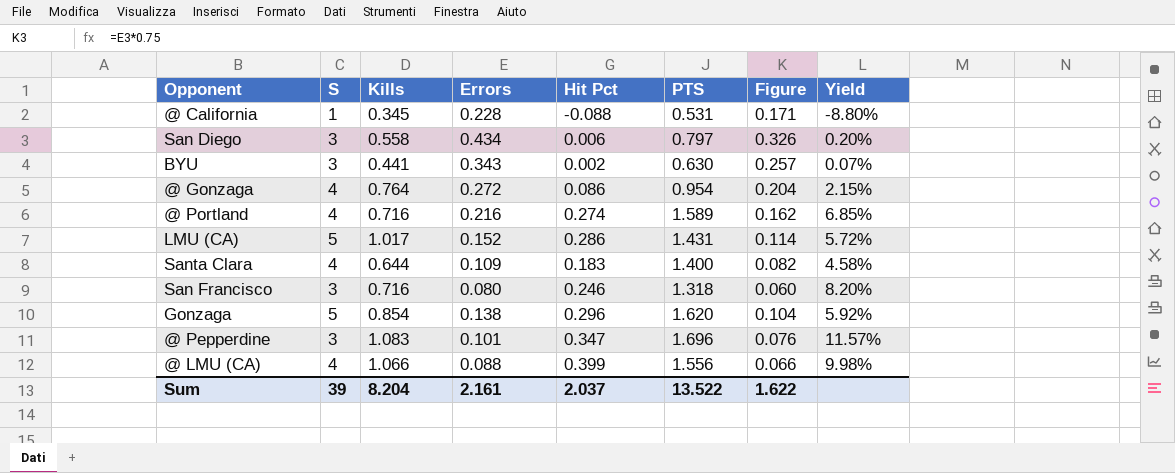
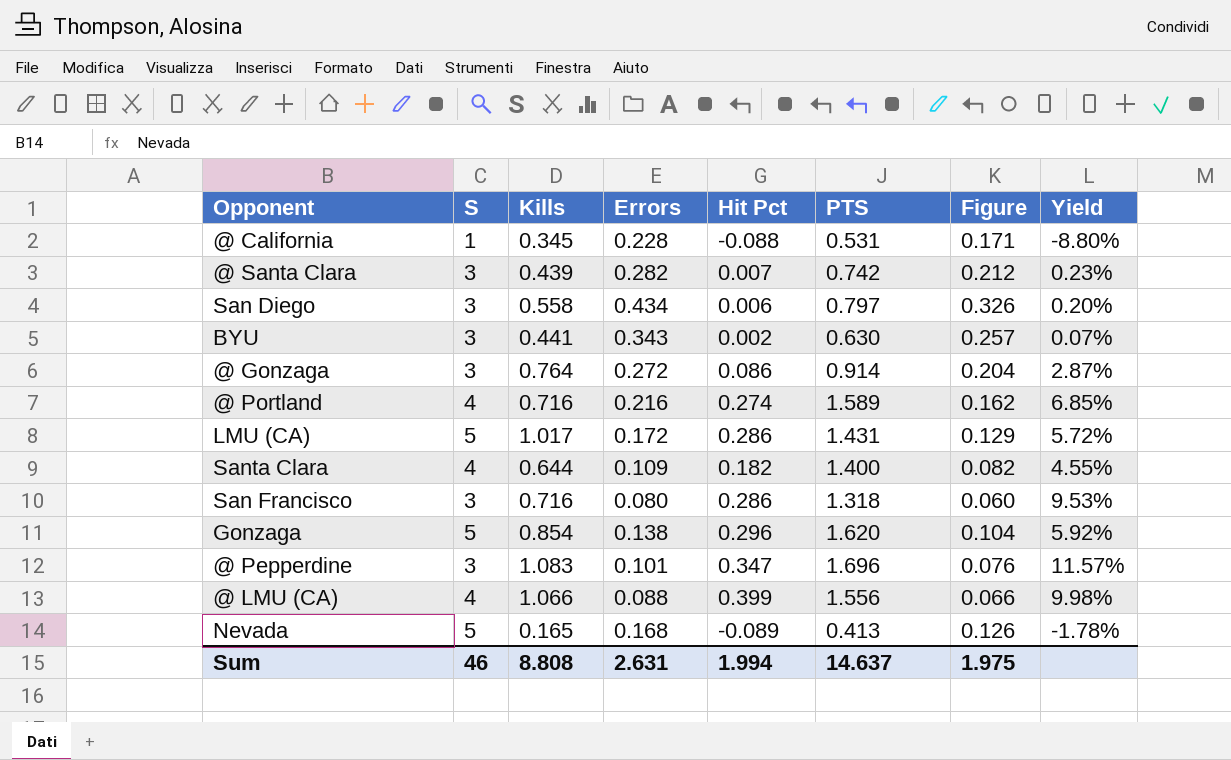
row @ Santa Clara: none -> 3 | 0.439 | 0.282 | 0.007 | 0.742 | 0.212 | 0.23%
@ Gonzaga | S: 4 -> 3
@ Gonzaga | PTS: 0.954 -> 0.914
@ Gonzaga | Yield: 2.15% -> 2.87%
LMU (CA) | Errors: 0.152 -> 0.172
LMU (CA) | Figure: 0.114 -> 0.129
Santa Clara | Hit Pct: 0.183 -> 0.182
Santa Clara | Yield: 4.58% -> 4.55%
San Francisco | Hit Pct: 0.246 -> 0.286
San Francisco | Yield: 8.20% -> 9.53%
row Nevada: none -> 5 | 0.165 | 0.168 | -0.089 | 0.413 | 0.126 | -1.78%
Sum | S: 39 -> 46
Sum | Kills: 8.204 -> 8.808
Sum | Errors: 2.161 -> 2.631
Sum | Hit Pct: 2.037 -> 1.994
Sum | PTS: 13.522 -> 14.637
Sum | Figure: 1.622 -> 1.975

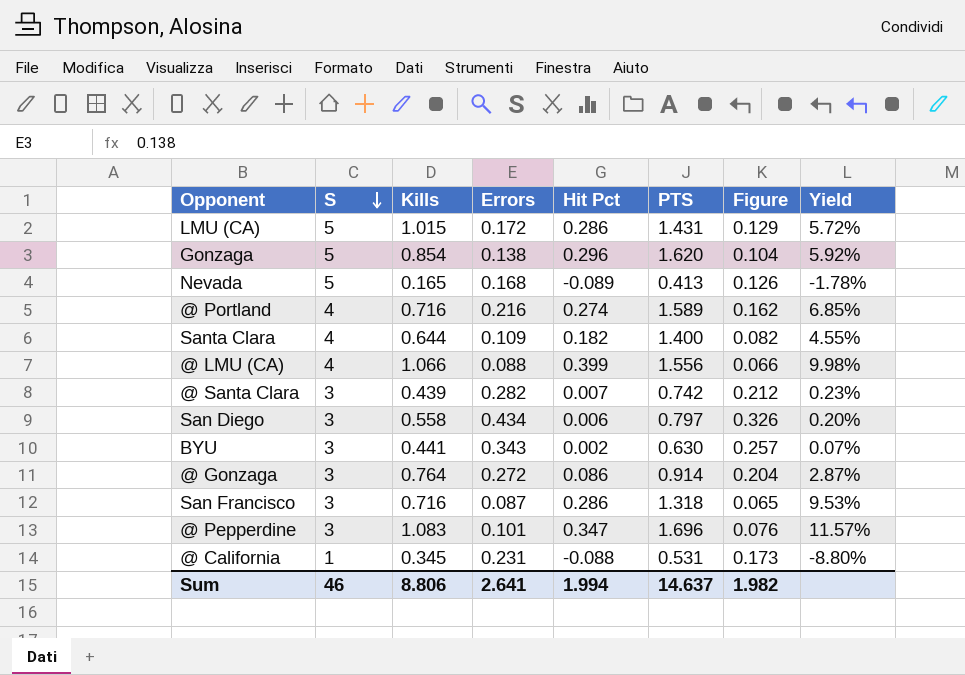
row order: none -> S descending
LMU (CA) | Kills: 1.017 -> 1.015
San Francisco | Errors: 0.080 -> 0.087
San Francisco | Figure: 0.060 -> 0.065
@ California | Errors: 0.228 -> 0.231
@ California | Figure: 0.171 -> 0.173
Sum | Kills: 8.808 -> 8.806
Sum | Errors: 2.631 -> 2.641
Sum | Figure: 1.975 -> 1.982

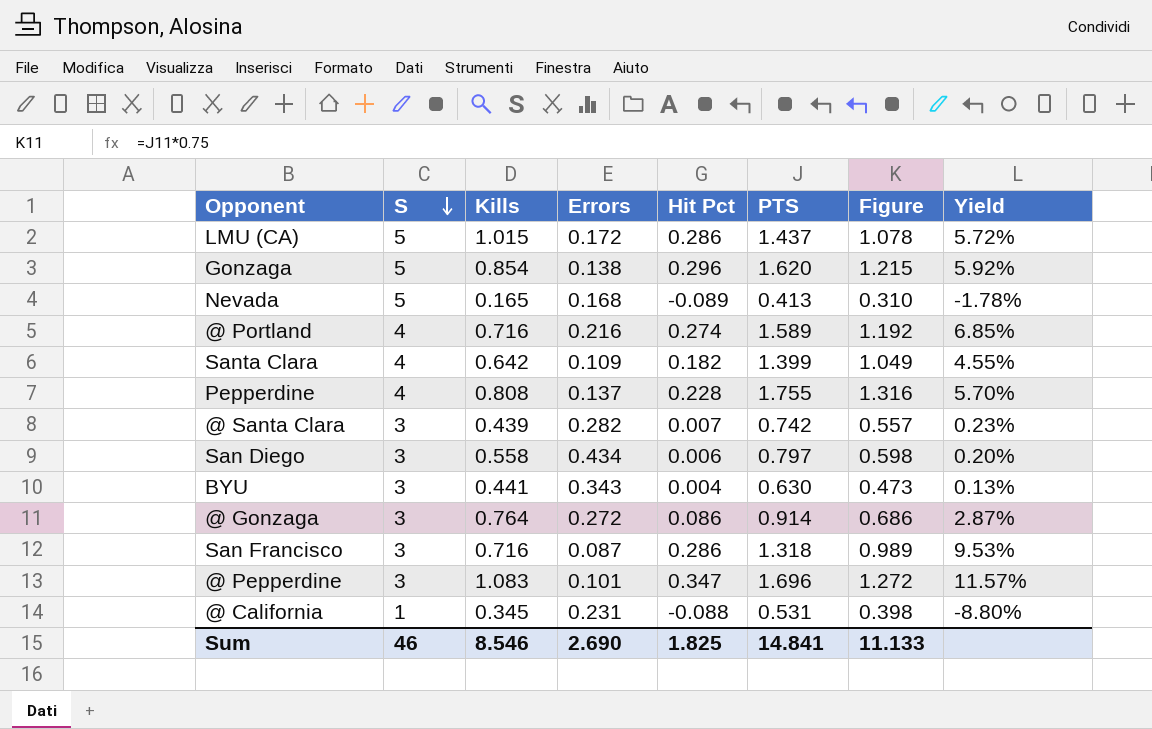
column Figure | formula: [Errors] * 0.75 -> [PTS] * 0.75
row @ LMU (CA): 4 | 1.066 | 0.088 | 0.399 | 1.556 | 0.066 | 9.98% -> none
LMU (CA) | PTS: 1.431 -> 1.437
Santa Clara | Kills: 0.644 -> 0.642
Santa Clara | PTS: 1.400 -> 1.399
row Pepperdine: none -> 4 | 0.808 | 0.137 | 0.228 | 1.755 | 1.316 | 5.70%
BYU | Hit Pct: 0.002 -> 0.004
BYU | Yield: 0.07% -> 0.13%
Sum | Kills: 8.806 -> 8.546
Sum | Errors: 2.641 -> 2.690
Sum | Hit Pct: 1.994 -> 1.825
Sum | PTS: 14.637 -> 14.841
Sum | Figure: 1.982 -> 11.133

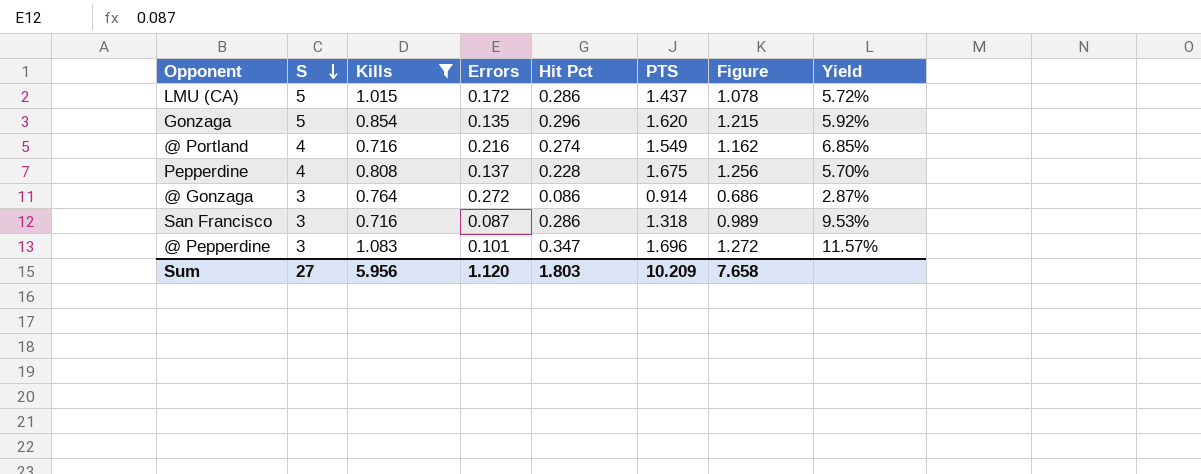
filter: none -> Kills >= 0.716
Gonzaga | Errors: 0.138 -> 0.135
@ Portland | PTS: 1.589 -> 1.549
@ Portland | Figure: 1.192 -> 1.162
Pepperdine | PTS: 1.755 -> 1.675
Pepperdine | Figure: 1.316 -> 1.256
Sum | S: 46 -> 27
Sum | Kills: 8.546 -> 5.956
Sum | Errors: 2.690 -> 1.120
Sum | Hit Pct: 1.825 -> 1.803
Sum | PTS: 14.841 -> 10.209
Sum | Figure: 11.133 -> 7.658

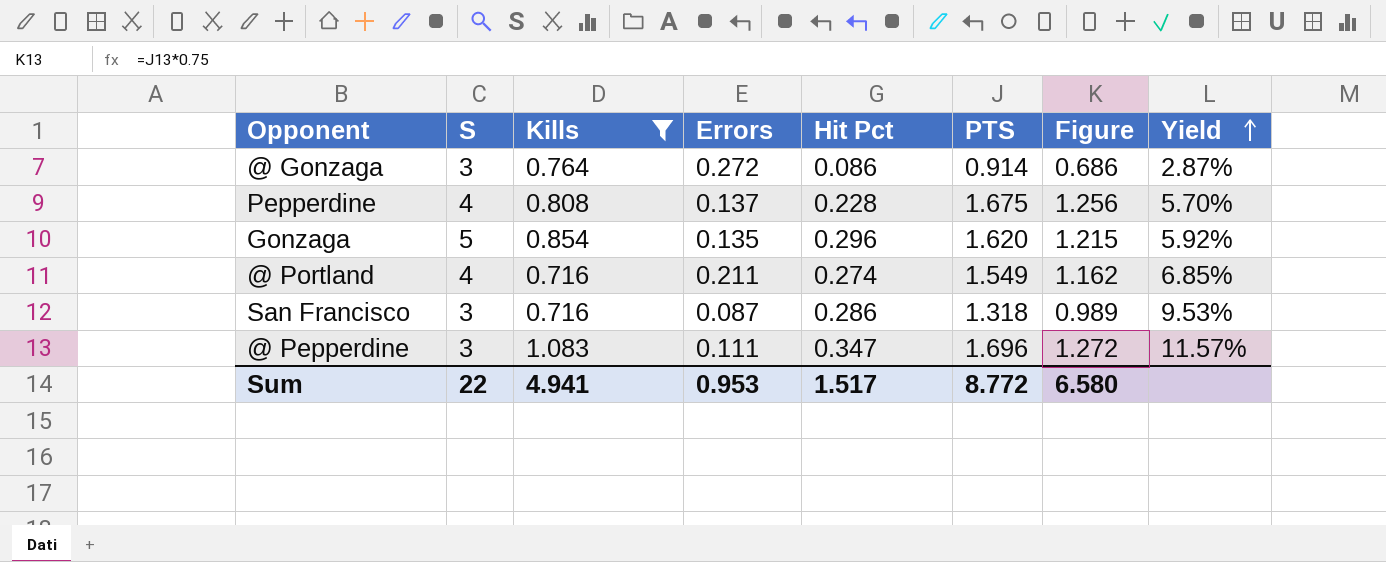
row order: S descending -> Yield ascending
row LMU (CA): 5 | 1.015 | 0.172 | 0.286 | 1.437 | 1.078 | 5.72% -> none
@ Portland | Errors: 0.216 -> 0.211
@ Pepperdine | Errors: 0.101 -> 0.111
Sum | S: 27 -> 22
Sum | Kills: 5.956 -> 4.941
Sum | Errors: 1.120 -> 0.953
Sum | Hit Pct: 1.803 -> 1.517
Sum | PTS: 10.209 -> 8.772
Sum | Figure: 7.658 -> 6.580

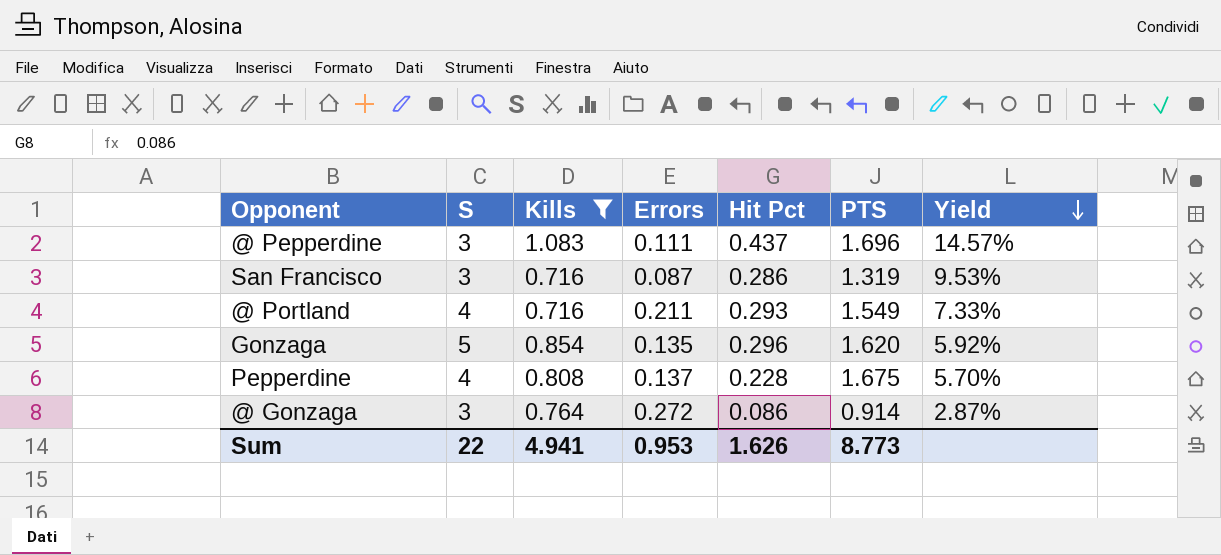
row order: Yield ascending -> Yield descending
column Figure | formula: [PTS] * 0.75 -> none
@ Pepperdine | Hit Pct: 0.347 -> 0.437
@ Pepperdine | Yield: 11.57% -> 14.57%
San Francisco | PTS: 1.318 -> 1.319
@ Portland | Hit Pct: 0.274 -> 0.293
@ Portland | Yield: 6.85% -> 7.33%
Sum | Hit Pct: 1.517 -> 1.626
Sum | PTS: 8.772 -> 8.773

